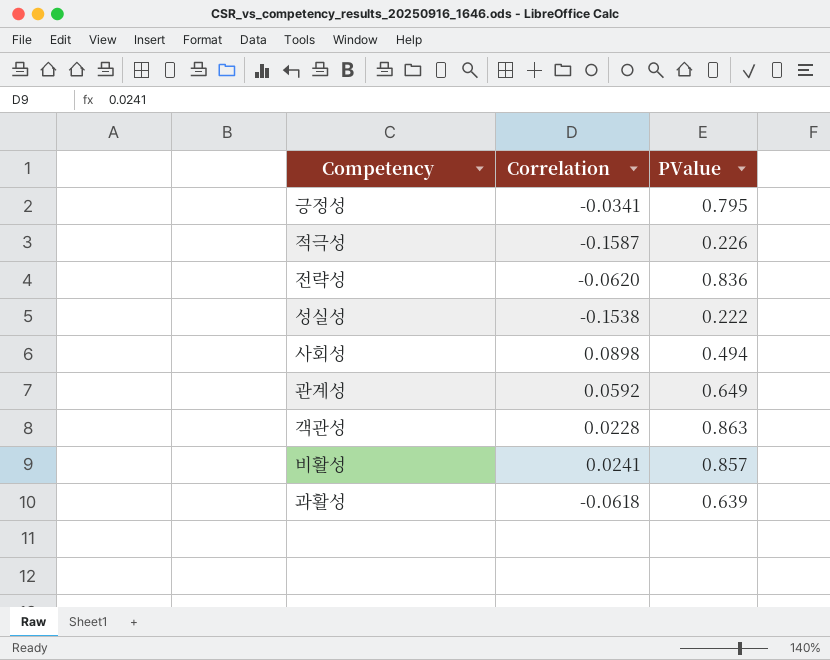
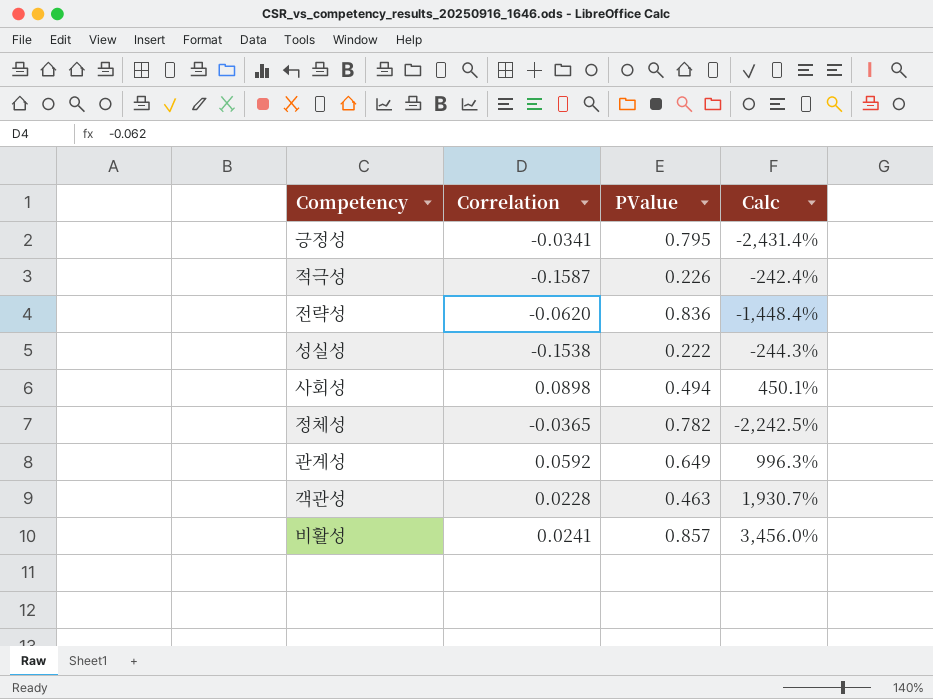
column Calc | formula: none -> ([PValue] - [Correlation]) / [Correlation]
row 과활성: -0.0618 | 0.639 -> none
row 정체성: none -> -0.0365 | 0.782 | -2,242.5%
객관성 | PValue: 0.863 -> 0.463

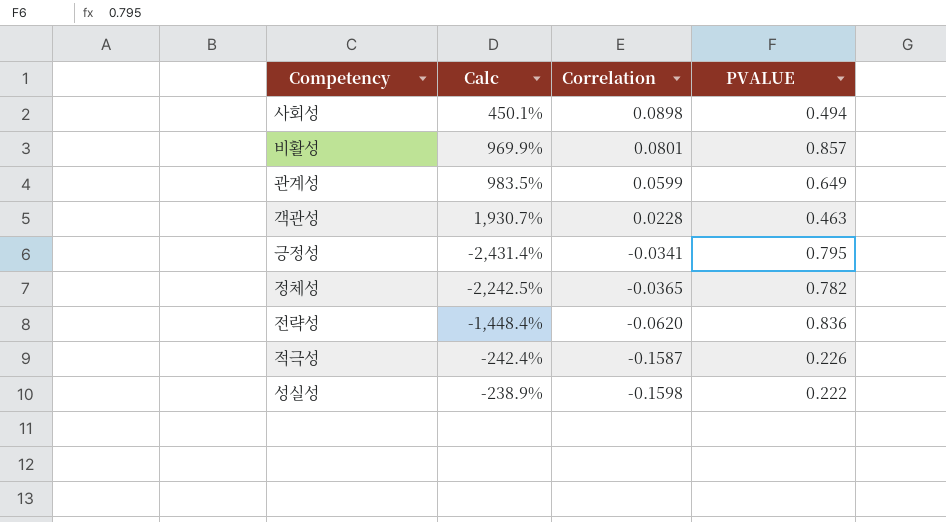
row order: none -> Correlation descending
column Calc | position: 4 -> 2
column name: PValue -> PVALUE
비활성 | Calc: 3,456.0% -> 969.9%
비활성 | Correlation: 0.0241 -> 0.0801
관계성 | Calc: 996.3% -> 983.5%
관계성 | Correlation: 0.0592 -> 0.0599
성실성 | Calc: -244.3% -> -238.9%
성실성 | Correlation: -0.1538 -> -0.1598

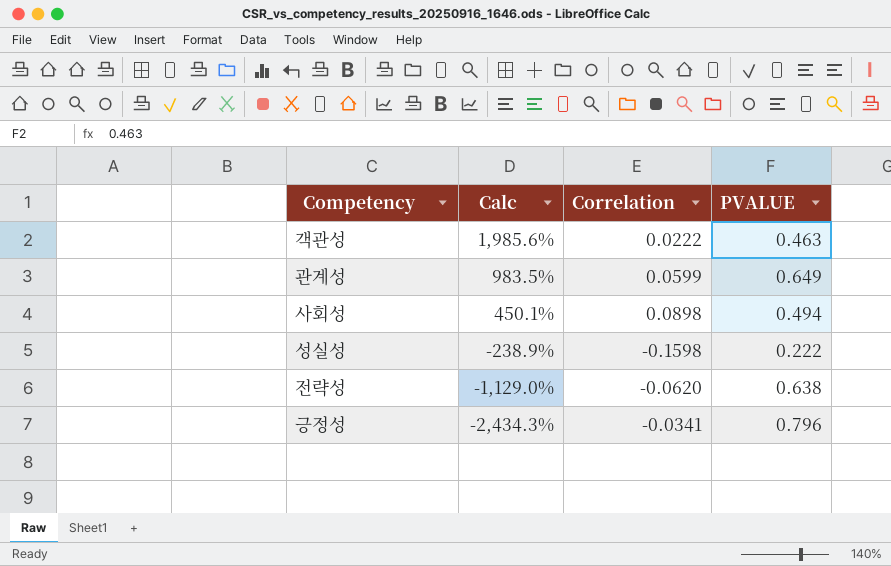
row order: Correlation descending -> Calc descending
row 비활성: 969.9% | 0.0801 | 0.857 -> none
row 정체성: -2,242.5% | -0.0365 | 0.782 -> none
row 적극성: -242.4% | -0.1587 | 0.226 -> none
객관성 | Calc: 1,930.7% -> 1,985.6%
객관성 | Correlation: 0.0228 -> 0.0222
전략성 | Calc: -1,448.4% -> -1,129.0%
전략성 | PVALUE: 0.836 -> 0.638
긍정성 | Calc: -2,431.4% -> -2,434.3%
긍정성 | PVALUE: 0.795 -> 0.796

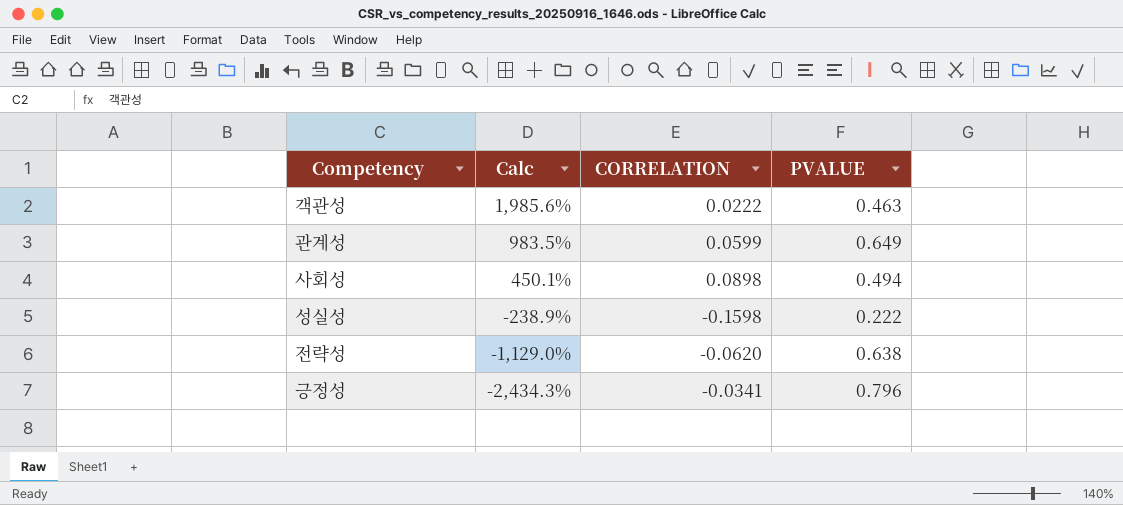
column name: Correlation -> CORRELATION

